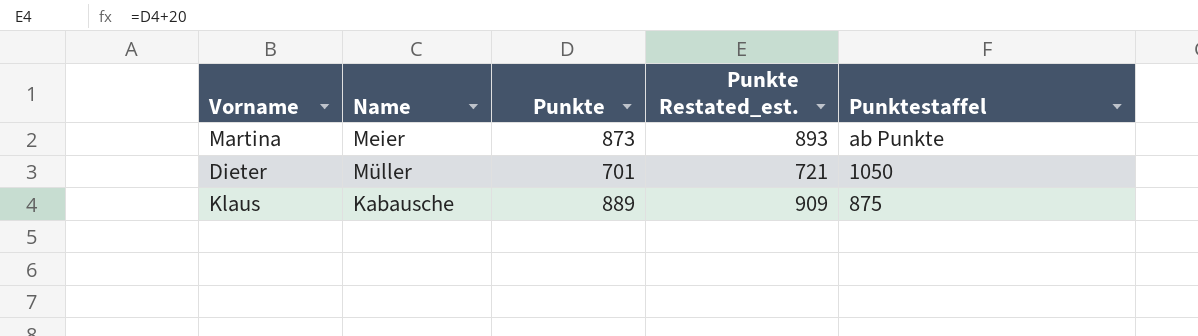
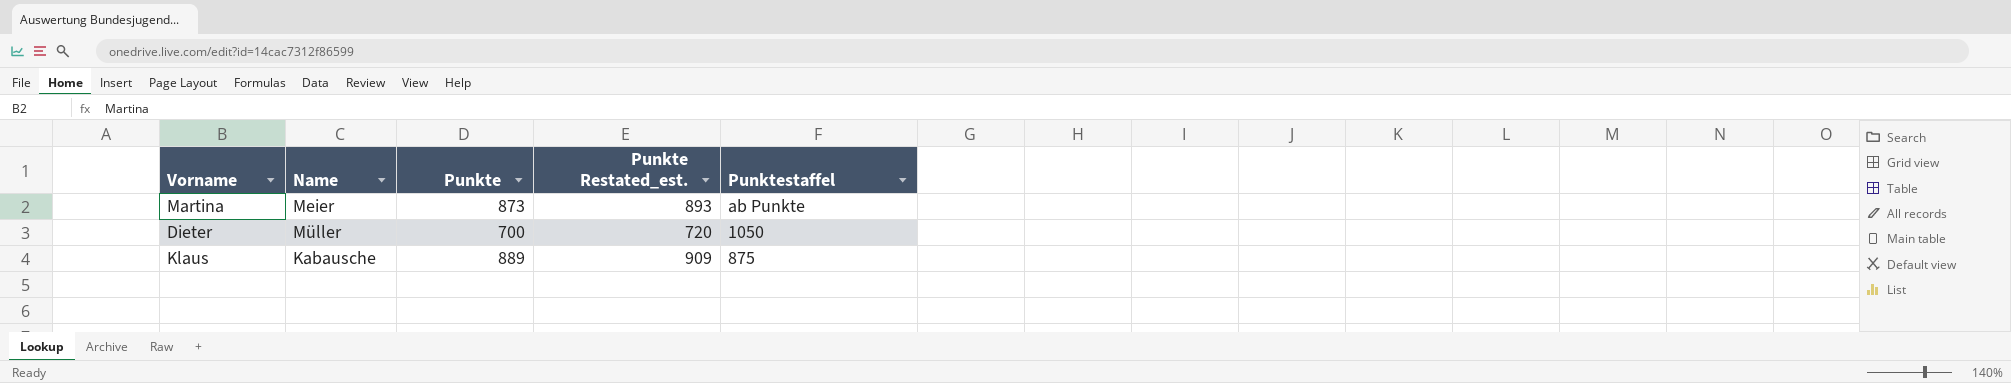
Dieter | Punkte: 701 -> 700
Dieter | Punkte Restated_est.: 721 -> 720

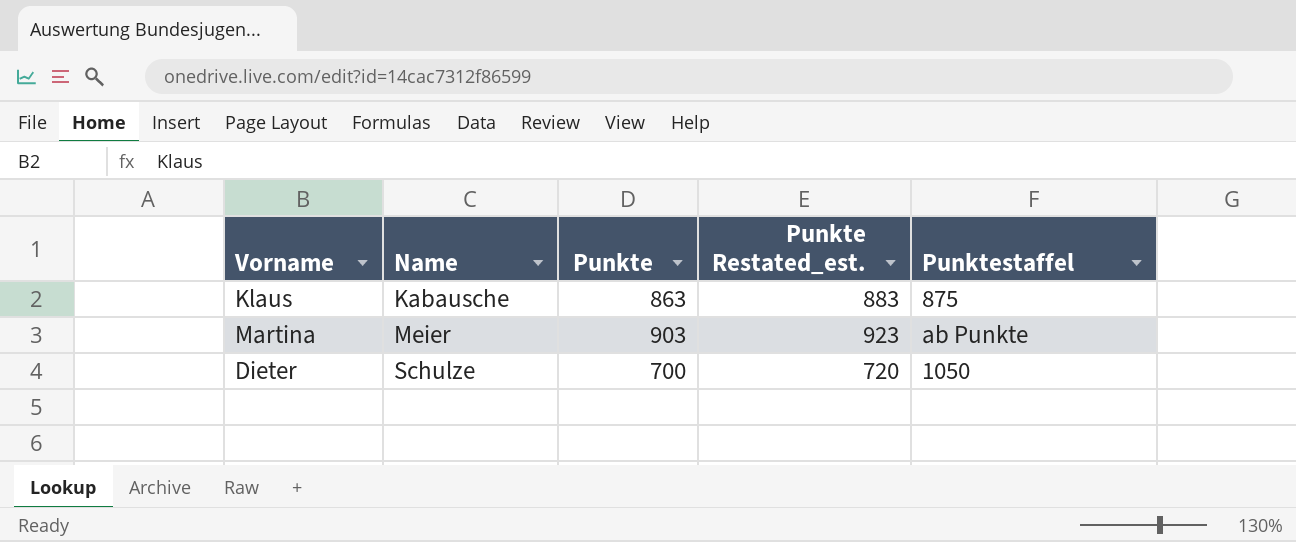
row order: Punktestaffel descending -> Name ascending
Klaus | Punkte: 889 -> 863
Klaus | Punkte Restated_est.: 909 -> 883
Martina | Punkte: 873 -> 903
Martina | Punkte Restated_est.: 893 -> 923
Dieter | Name: Müller -> Schulze

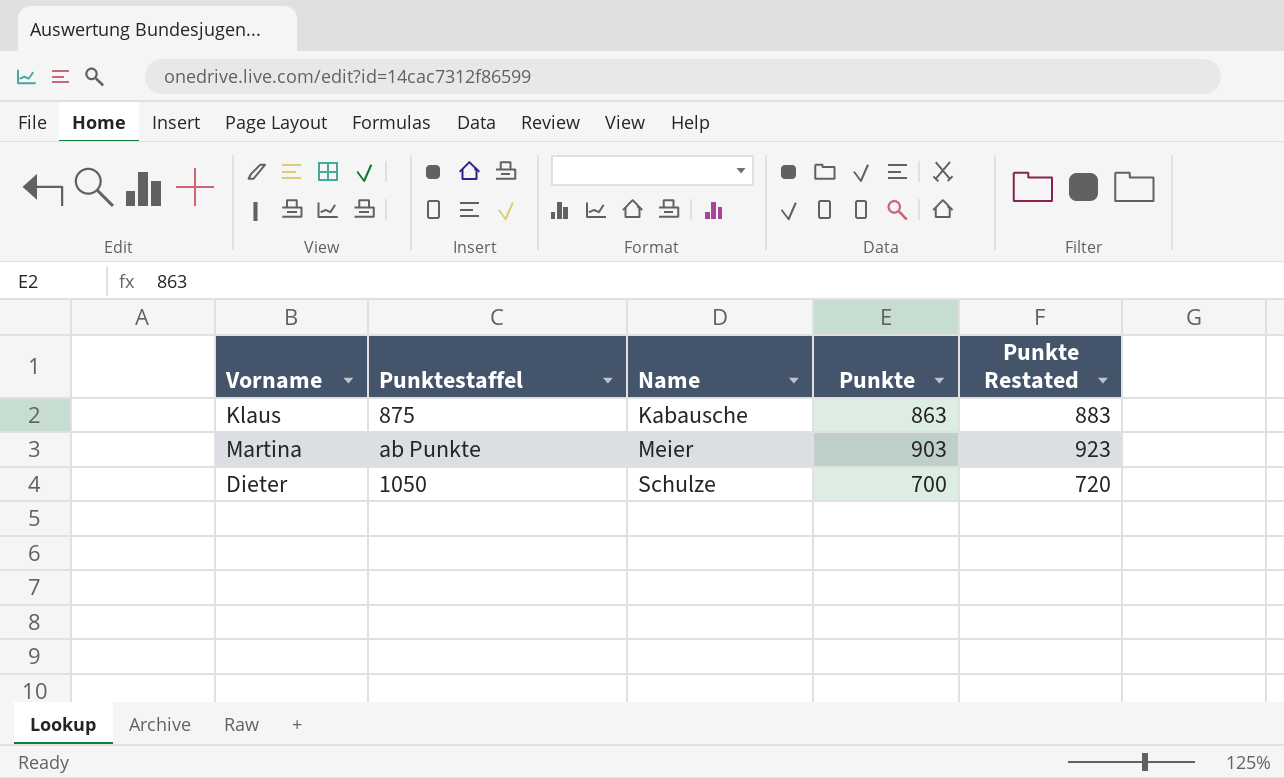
column Punktestaffel | position: 5 -> 2
column name: Punkte Restated_est. -> Punkte Restated

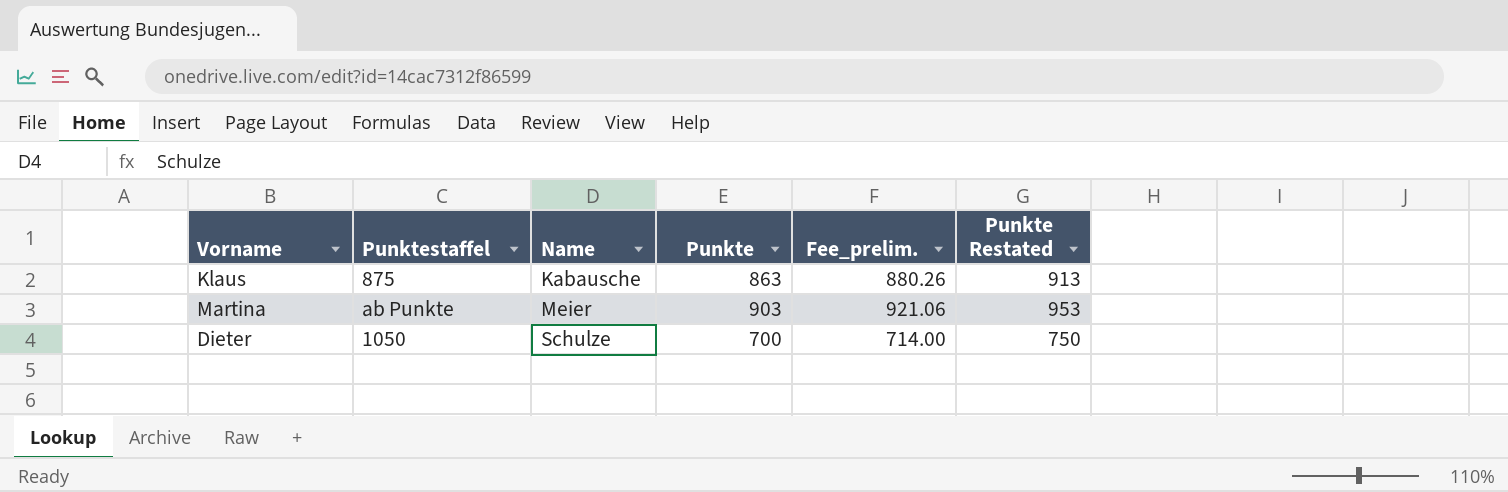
column Fee_prelim. | formula: none -> [Punkte] * 1.02
column Punkte Restated | formula: [Punkte] + 20 -> [Punkte] + 50

